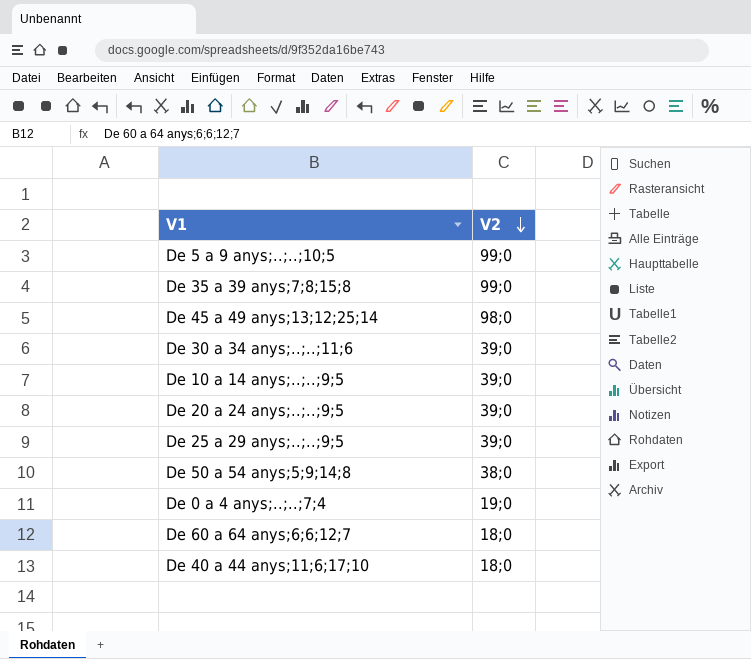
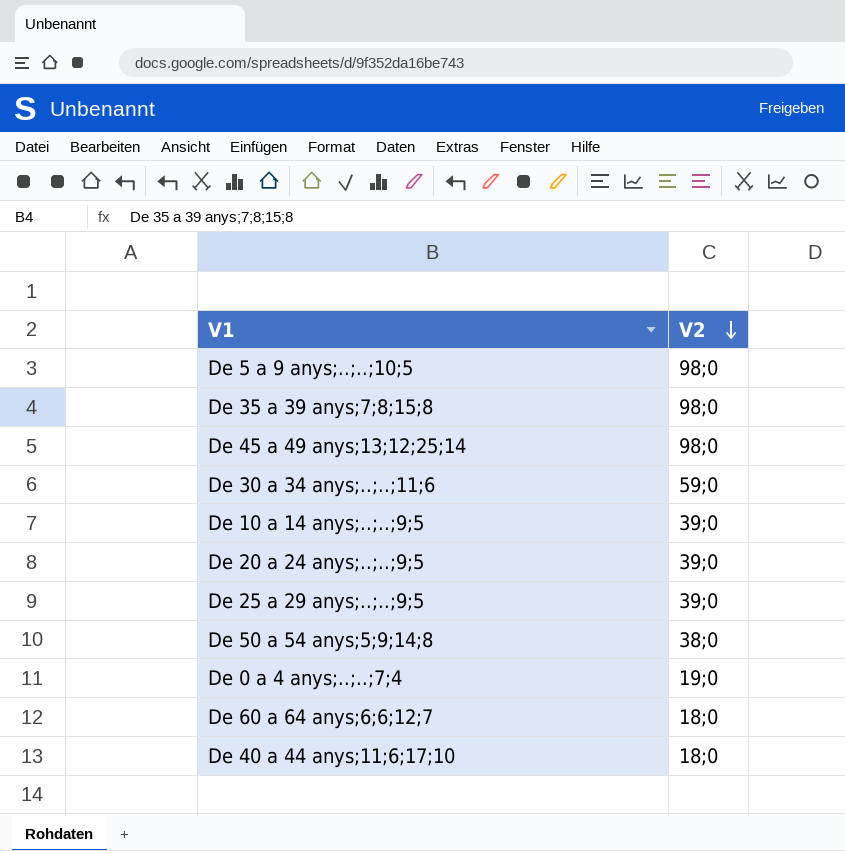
De 5 a 9 anys;..;..;10;5 | V2: 99;0 -> 98;0
De 35 a 39 anys;7;8;15;8 | V2: 99;0 -> 98;0
De 30 a 34 anys;..;..;11;6 | V2: 39;0 -> 59;0

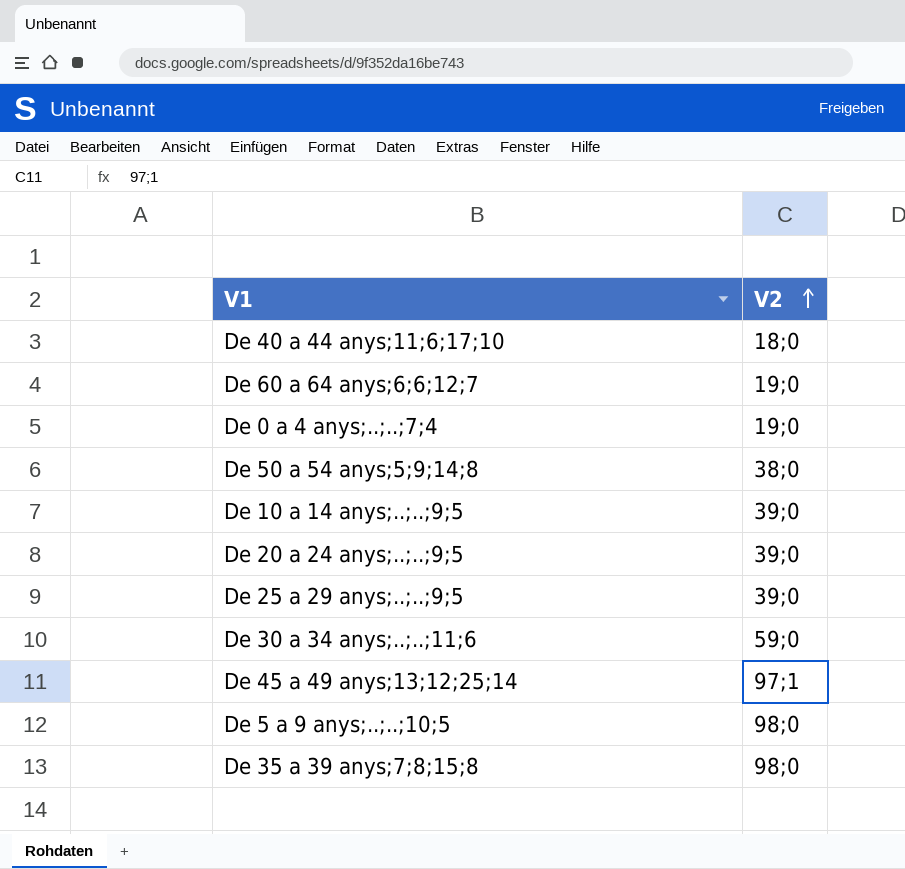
row order: V2 descending -> V2 ascending
De 60 a 64 anys;6;6;12;7 | V2: 18;0 -> 19;0
De 45 a 49 anys;13;12;25;14 | V2: 98;0 -> 97;1

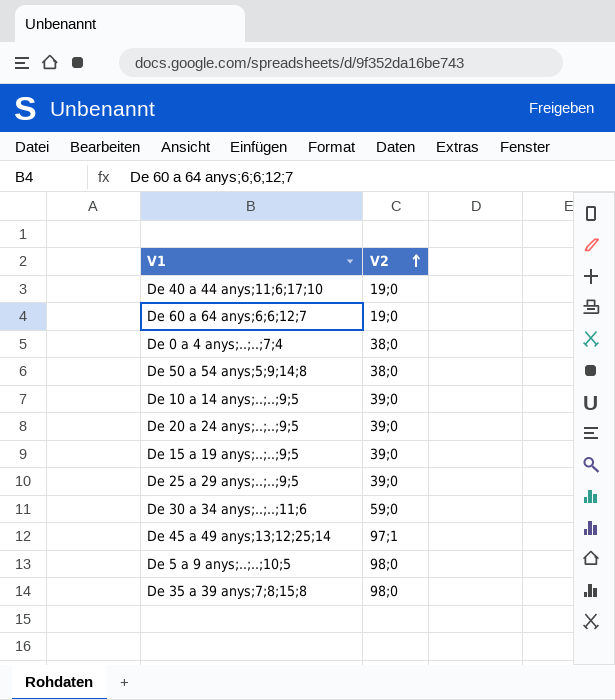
De 40 a 44 anys;11;6;17;10 | V2: 18;0 -> 19;0
De 0 a 4 anys;..;..;7;4 | V2: 19;0 -> 38;0
row De 15 a 19 anys;..;..;9;5: none -> 39;0

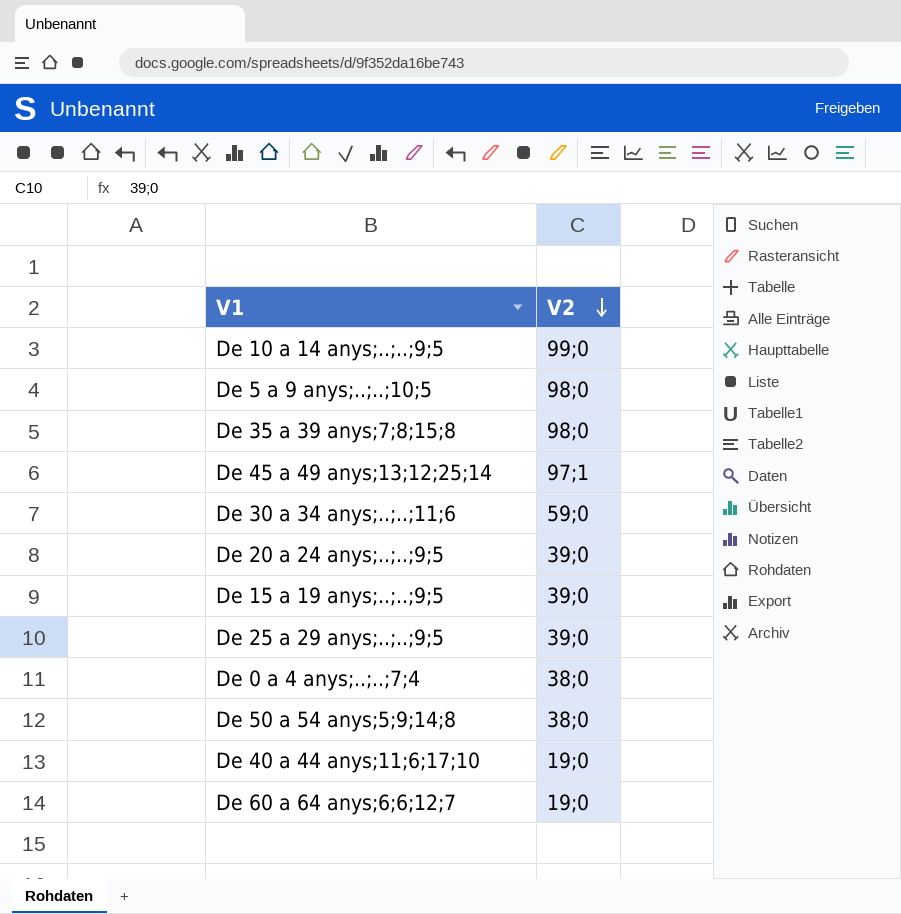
row order: V2 ascending -> V2 descending
De 10 a 14 anys;..;..;9;5 | V2: 39;0 -> 99;0

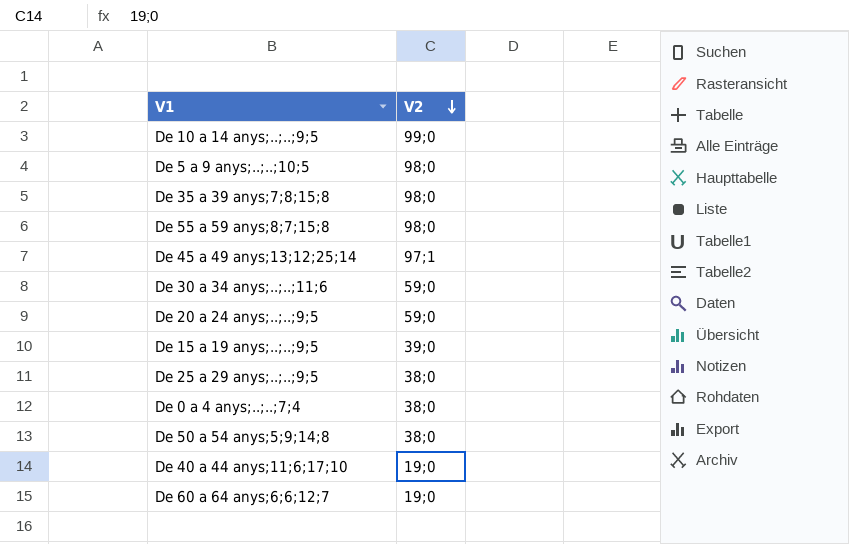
row De 55 a 59 anys;8;7;15;8: none -> 98;0
De 20 a 24 anys;..;..;9;5 | V2: 39;0 -> 59;0
De 25 a 29 anys;..;..;9;5 | V2: 39;0 -> 38;0

